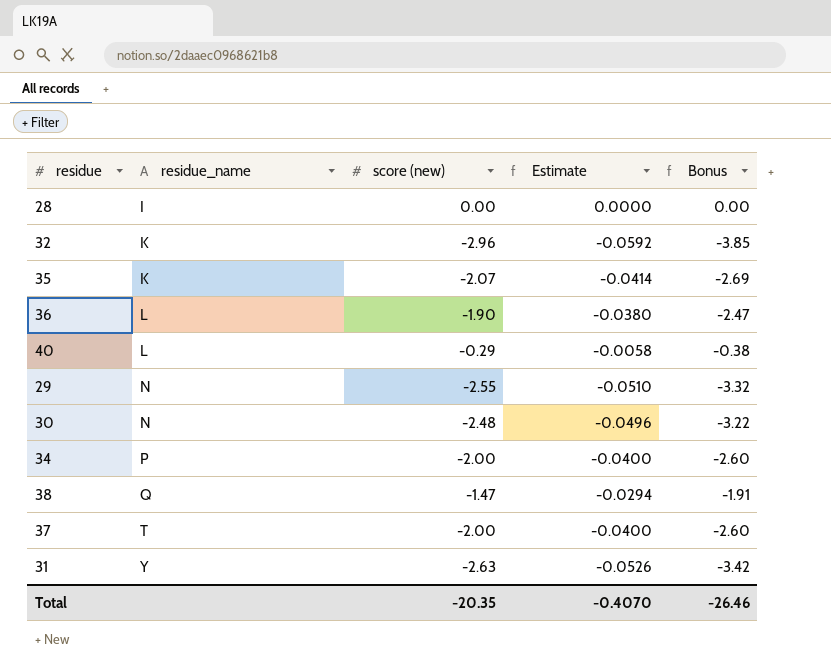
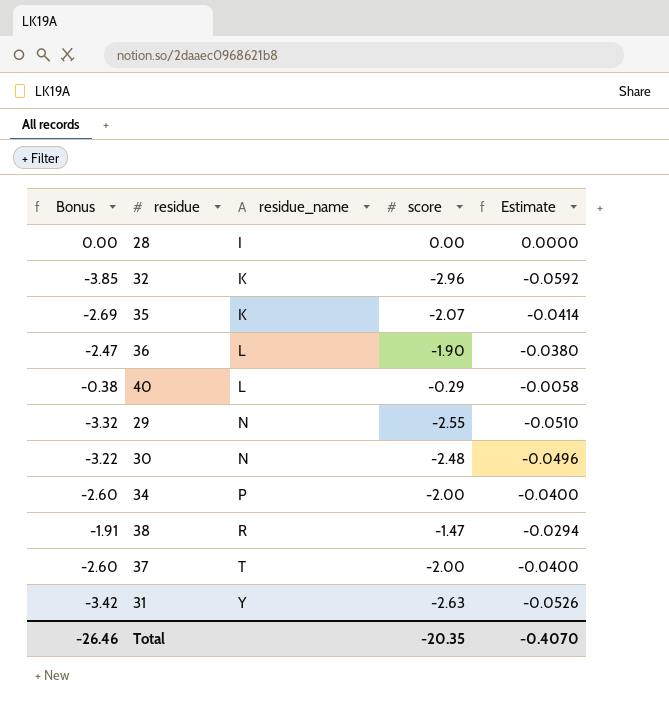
column Bonus | position: 5 -> 1
column name: score (new) -> score
38 | residue_name: Q -> R

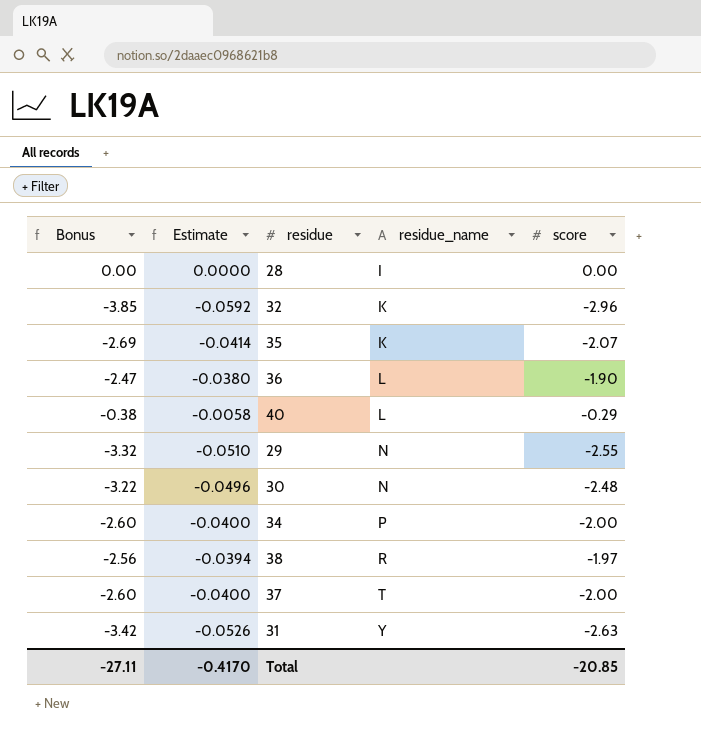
column Estimate | position: 5 -> 2
38 | Bonus: -1.91 -> -2.56
38 | Estimate: -0.0294 -> -0.0394
38 | score: -1.47 -> -1.97
Total | Bonus: -26.46 -> -27.11
Total | Estimate: -0.4070 -> -0.4170
Total | score: -20.35 -> -20.85

